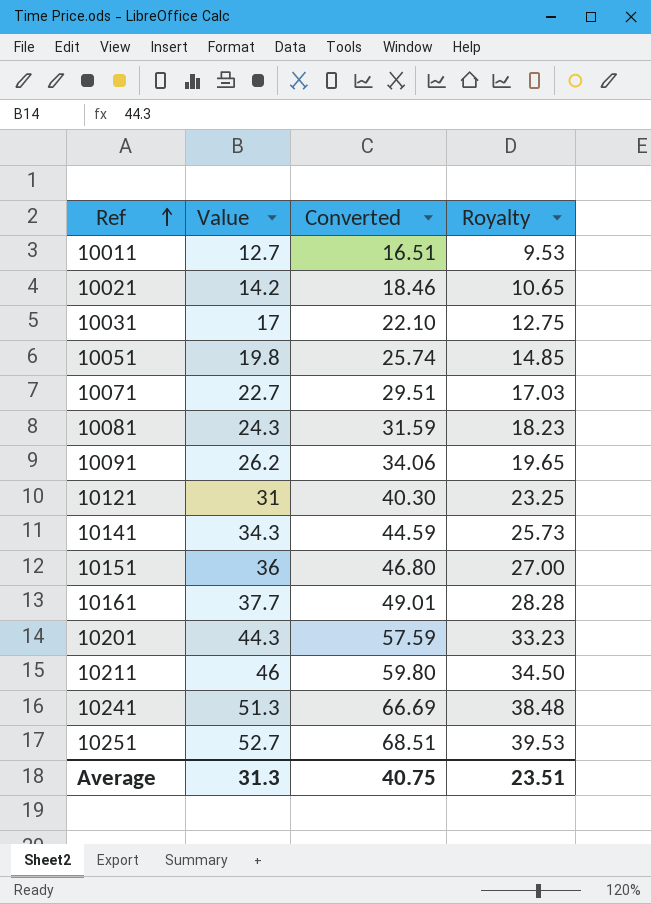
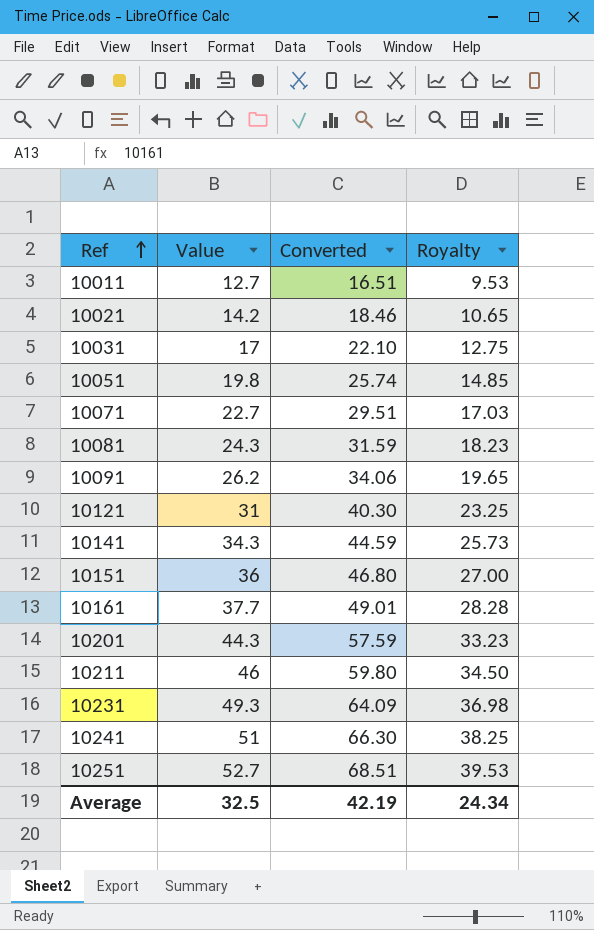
row 10231: none -> 49.3 | 64.09 | 36.98
10241 | Value: 51.3 -> 51
10241 | Converted: 66.69 -> 66.30
10241 | Royalty: 38.48 -> 38.25
Average | Value: 31.3 -> 32.5
Average | Converted: 40.75 -> 42.19
Average | Royalty: 23.51 -> 24.34

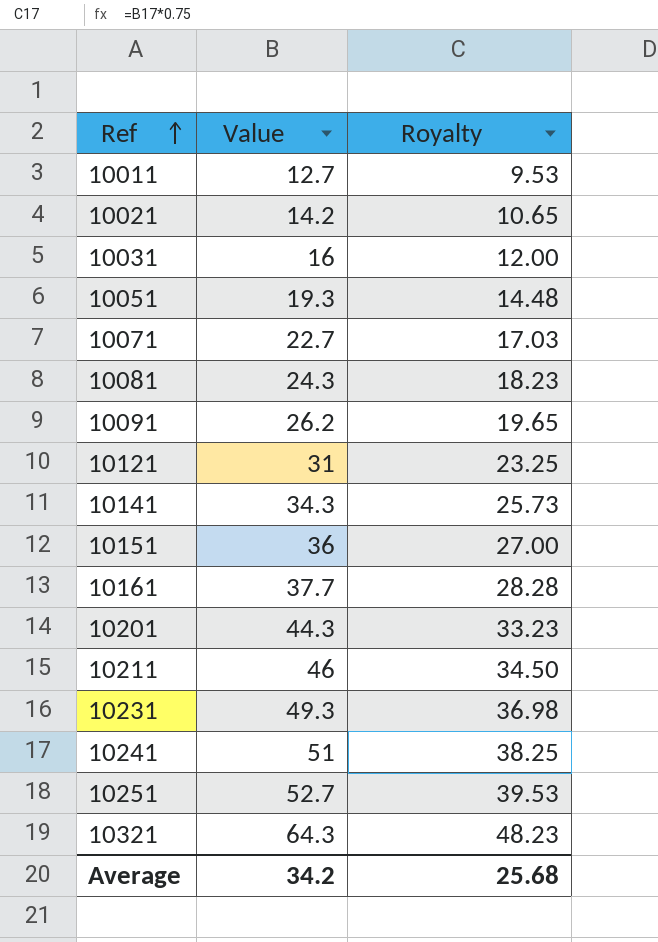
column Converted | formula: [Value] * 1.3 -> none
10031 | Value: 17 -> 16
10031 | Royalty: 12.75 -> 12.00
10051 | Value: 19.8 -> 19.3
10051 | Royalty: 14.85 -> 14.48
row 10321: none -> 64.3 | 48.23
Average | Value: 32.5 -> 34.2
Average | Royalty: 24.34 -> 25.68

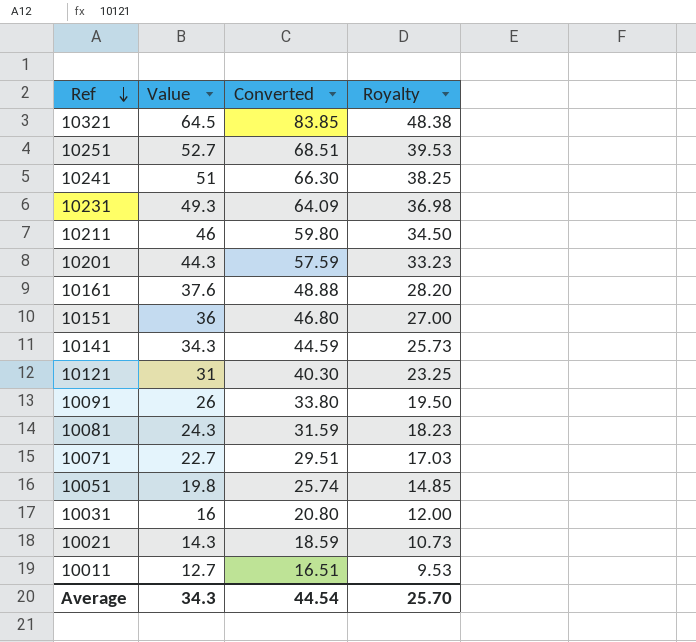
row order: Ref ascending -> Ref descending
column Converted | formula: none -> [Value] * 1.3
10321 | Value: 64.3 -> 64.5
10321 | Royalty: 48.23 -> 48.38
10161 | Value: 37.7 -> 37.6
10161 | Royalty: 28.28 -> 28.20
10091 | Value: 26.2 -> 26
10091 | Royalty: 19.65 -> 19.50
10051 | Value: 19.3 -> 19.8
10051 | Royalty: 14.48 -> 14.85
10021 | Value: 14.2 -> 14.3
10021 | Royalty: 10.65 -> 10.73
Average | Value: 34.2 -> 34.3
Average | Royalty: 25.68 -> 25.70

